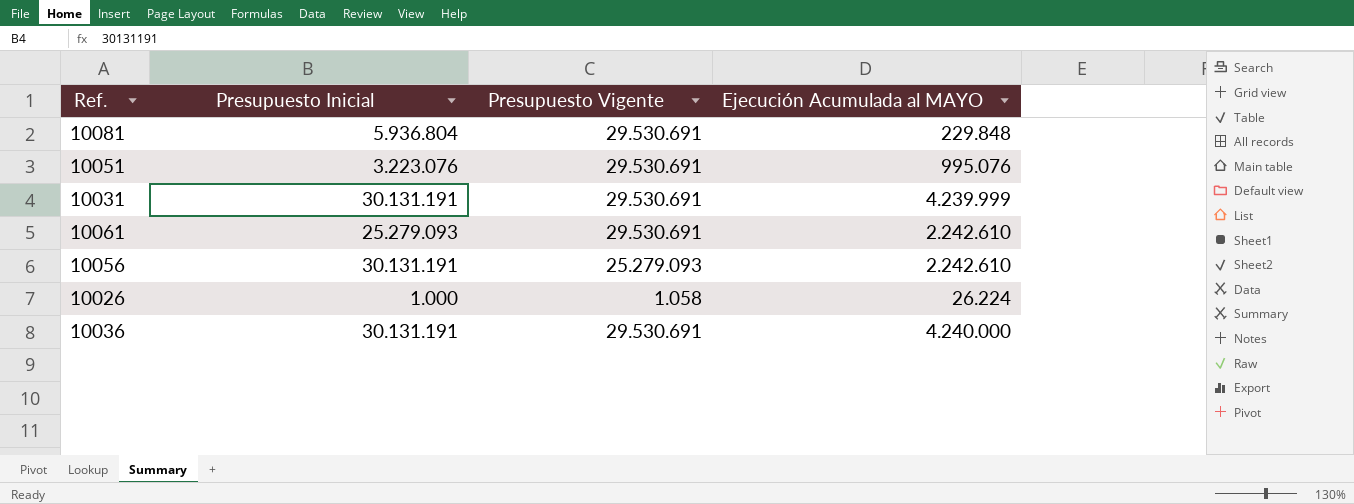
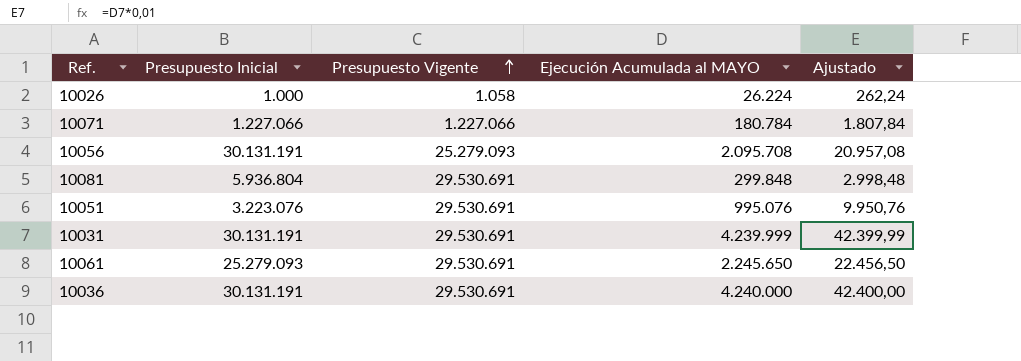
row order: none -> Presupuesto Vigente ascending
column Ajustado | formula: none -> [Ejecución Acumulada al MAYO] * 0,01
row 10071: none -> 1.227.066 | 1.227.066 | 180.784 | 1.807,84
10056 | Ejecución Acumulada al MAYO: 2.242.610 -> 2.095.708
10081 | Ejecución Acumulada al MAYO: 229.848 -> 299.848
10061 | Ejecución Acumulada al MAYO: 2.242.610 -> 2.245.650

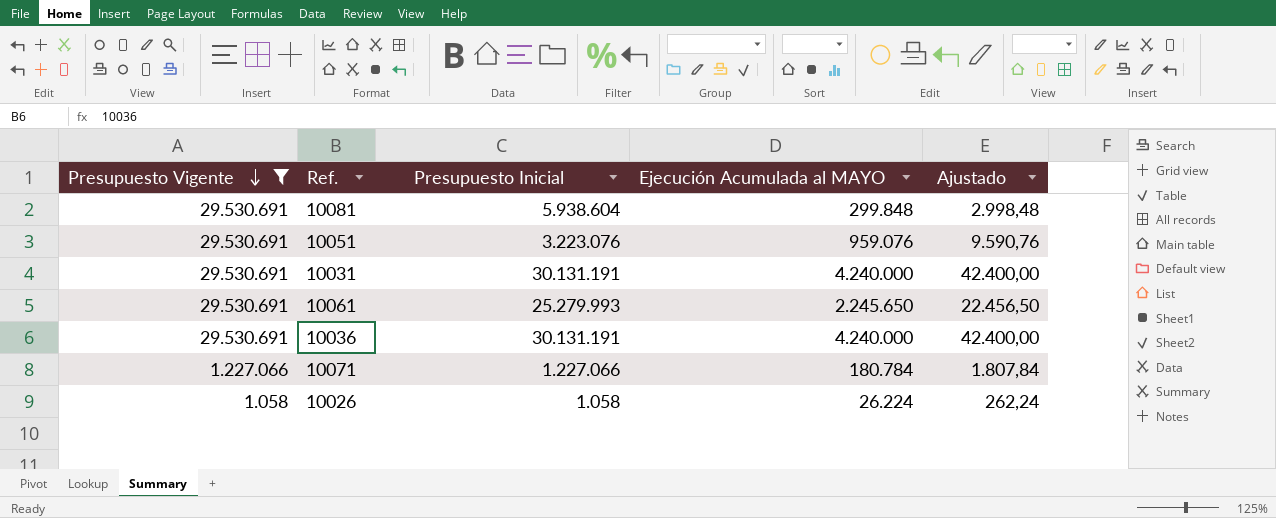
filter: none -> Presupuesto Vigente != 25.279.093
row order: Presupuesto Vigente ascending -> Presupuesto Vigente descending
column Presupuesto Vigente | position: 3 -> 1
10081 | Presupuesto Inicial: 5.936.804 -> 5.938.604
10051 | Ejecución Acumulada al MAYO: 995.076 -> 959.076
10051 | Ajustado: 9.950,76 -> 9.590,76
10031 | Ejecución Acumulada al MAYO: 4.239.999 -> 4.240.000
10031 | Ajustado: 42.399,99 -> 42.400,00
10061 | Presupuesto Inicial: 25.279.093 -> 25.279.993
10026 | Presupuesto Inicial: 1.000 -> 1.058

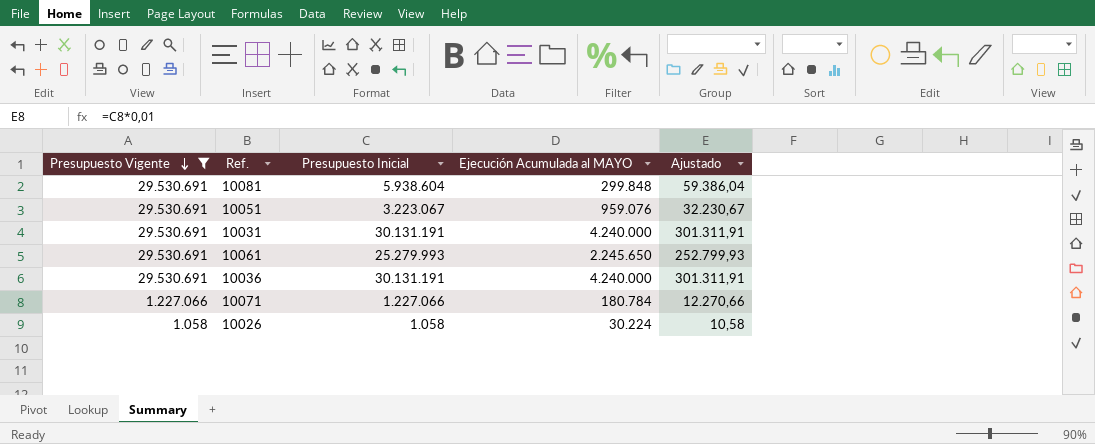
column Ajustado | formula: [Ejecución Acumulada al MAYO] * 0,01 -> [Presupuesto Inicial] * 0,01
10051 | Presupuesto Inicial: 3.223.076 -> 3.223.067
10026 | Ejecución Acumulada al MAYO: 26.224 -> 30.224

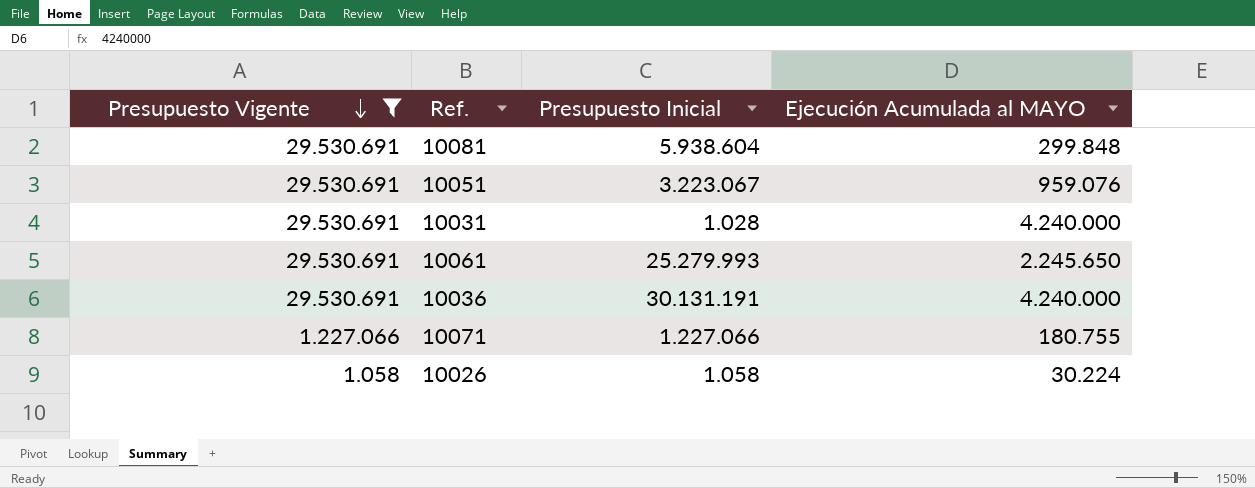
column Ajustado | formula: [Presupuesto Inicial] * 0,01 -> none
10031 | Presupuesto Inicial: 30.131.191 -> 1.028
10071 | Ejecución Acumulada al MAYO: 180.784 -> 180.755

